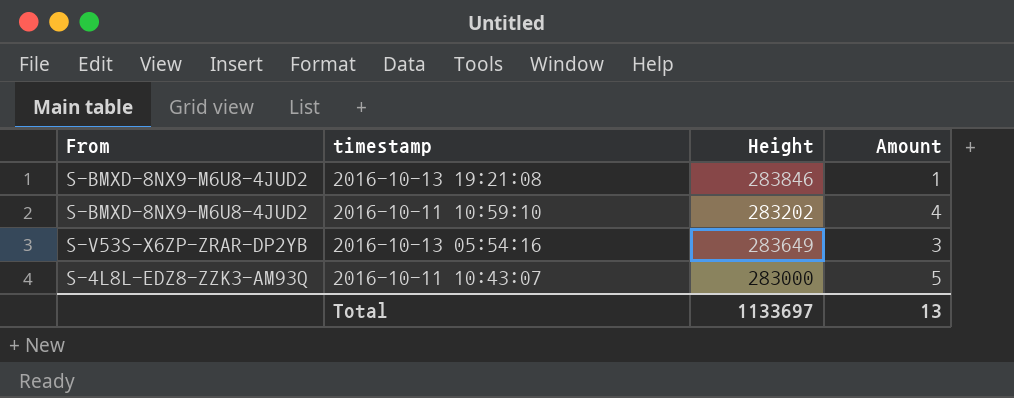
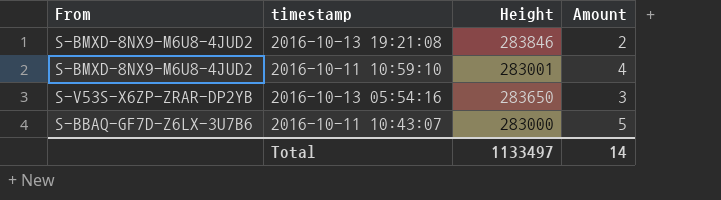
2016-10-13 19:21:08 | Amount: 1 -> 2
2016-10-11 10:59:10 | Height: 283202 -> 283001
2016-10-13 05:54:16 | Height: 283649 -> 283650
2016-10-11 10:43:07 | From: S-4L8L-EDZ8-ZZK3-AM93Q -> S-BBAQ-GF7D-Z6LX-3U7B6
Total | Height: 1133697 -> 1133497
Total | Amount: 13 -> 14

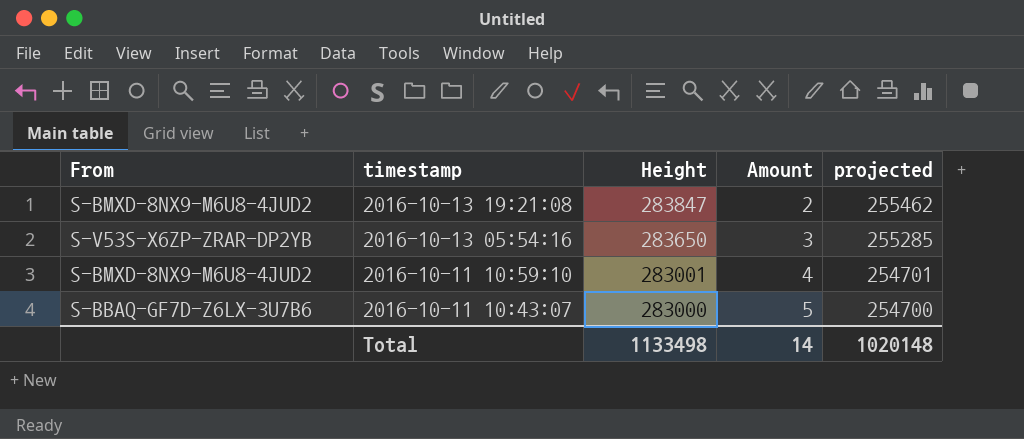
row order: none -> timestamp descending
column projected | formula: none -> [Height] * 0.9
2016-10-13 19:21:08 | Height: 283846 -> 283847
Total | Height: 1133497 -> 1133498

